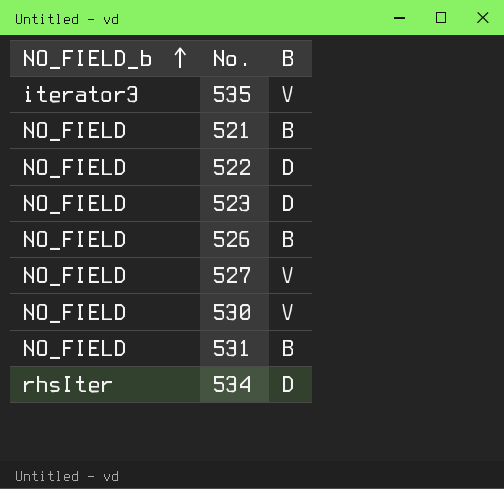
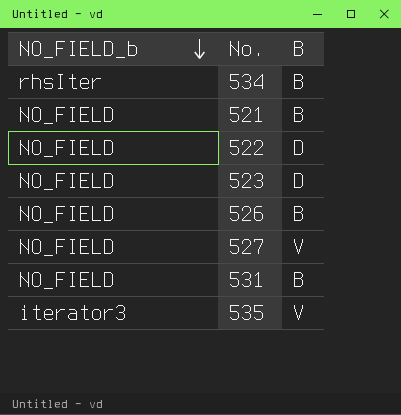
row order: NO_FIELD_b ascending -> NO_FIELD_b descending
row 530: NO_FIELD | V -> none
534 | B: D -> B

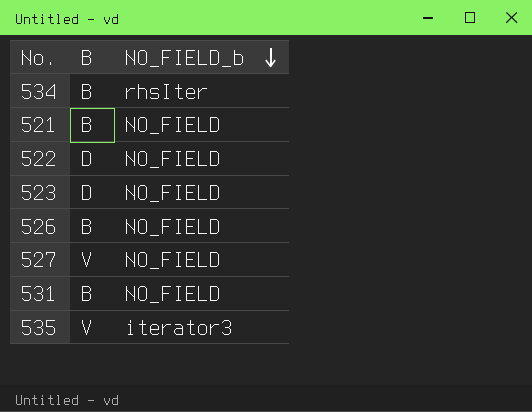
column NO_FIELD_b | position: 1 -> 3

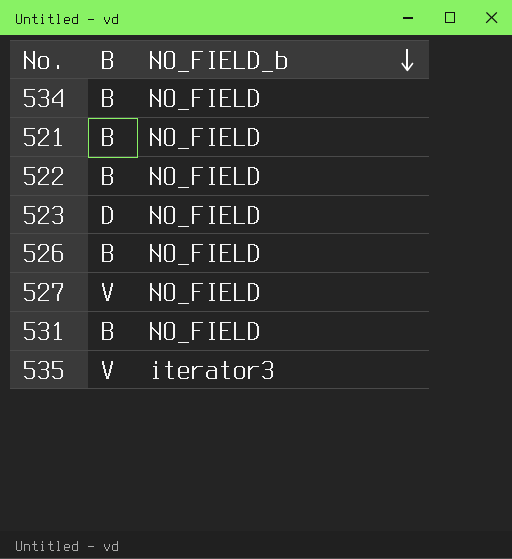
534 | NO_FIELD_b: rhsIter -> NO_FIELD
522 | B: D -> B

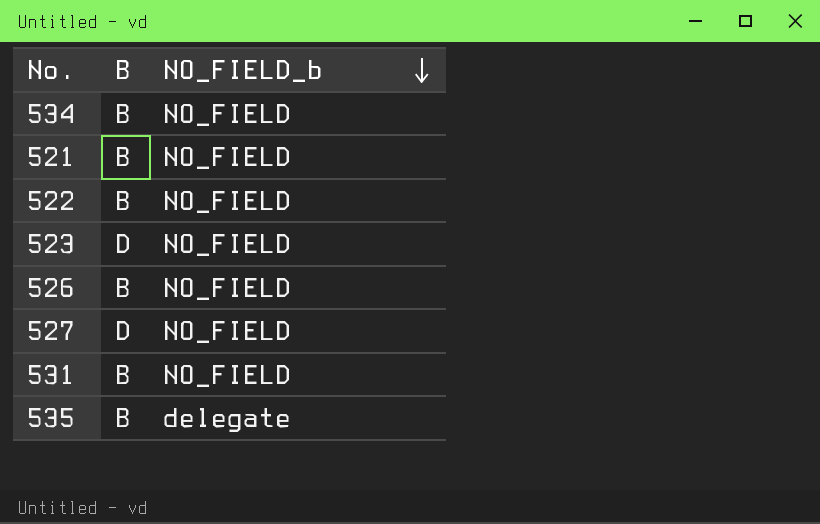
527 | B: V -> D
535 | B: V -> B
535 | NO_FIELD_b: iterator3 -> delegate

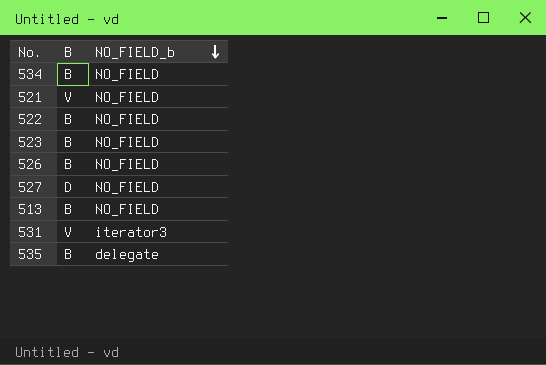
521 | B: B -> V
523 | B: D -> B
row 513: none -> B | NO_FIELD
531 | B: B -> V
531 | NO_FIELD_b: NO_FIELD -> iterator3

